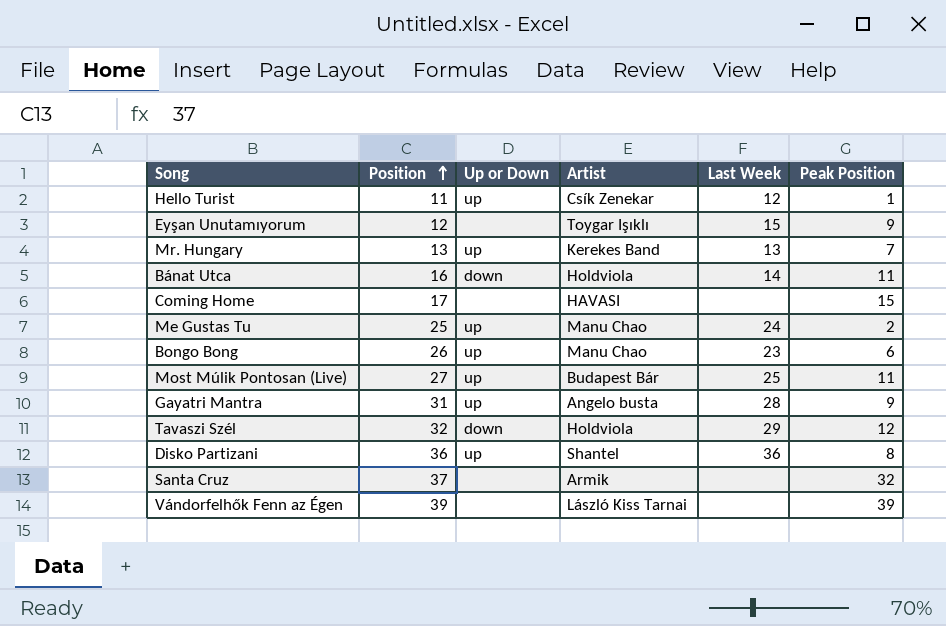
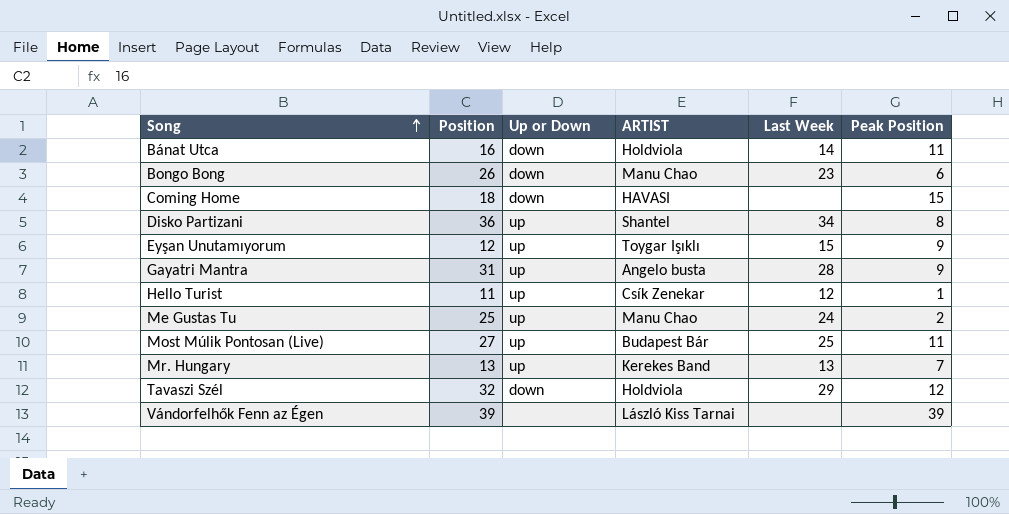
row order: Position ascending -> Song ascending
column name: Artist -> ARTIST
row Santa Cruz: 37 | none | Armik | none | 32 -> none
Bongo Bong | Up or Down: up -> down
Coming Home | Position: 17 -> 18
Coming Home | Up or Down: none -> down
Disko Partizani | Last Week: 36 -> 34
Eyşan Unutamıyorum | Up or Down: none -> up

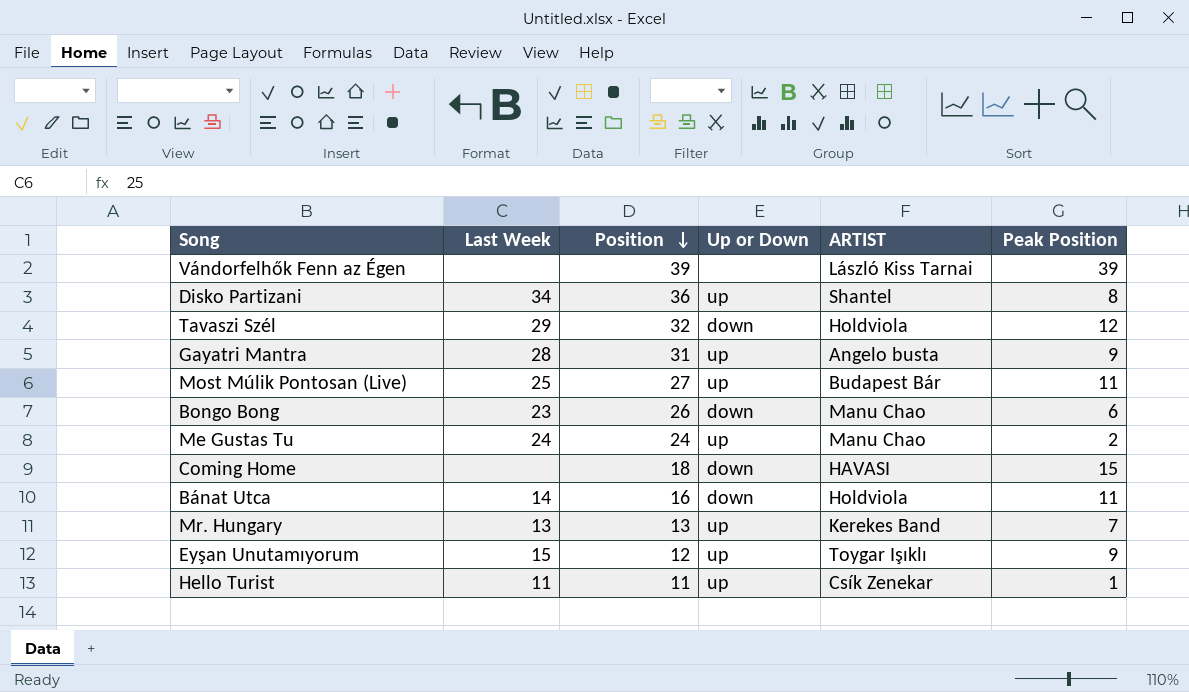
row order: Song ascending -> Position descending
column Last Week | position: 5 -> 2
Me Gustas Tu | Position: 25 -> 24
Hello Turist | Last Week: 12 -> 11

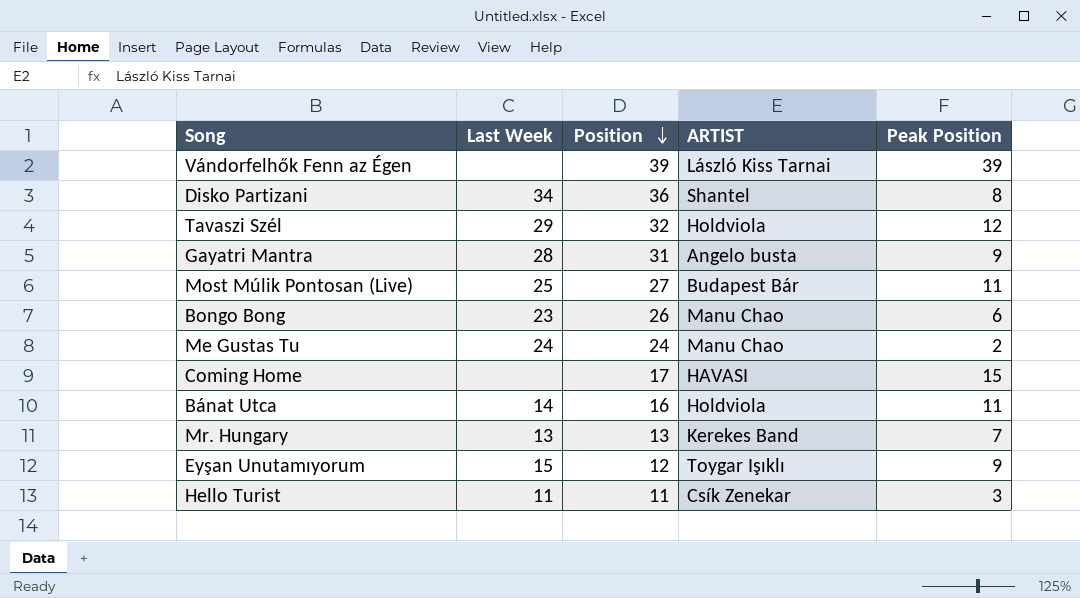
column Up or Down | position: 4 -> none
Coming Home | Position: 18 -> 17
Hello Turist | Peak Position: 1 -> 3

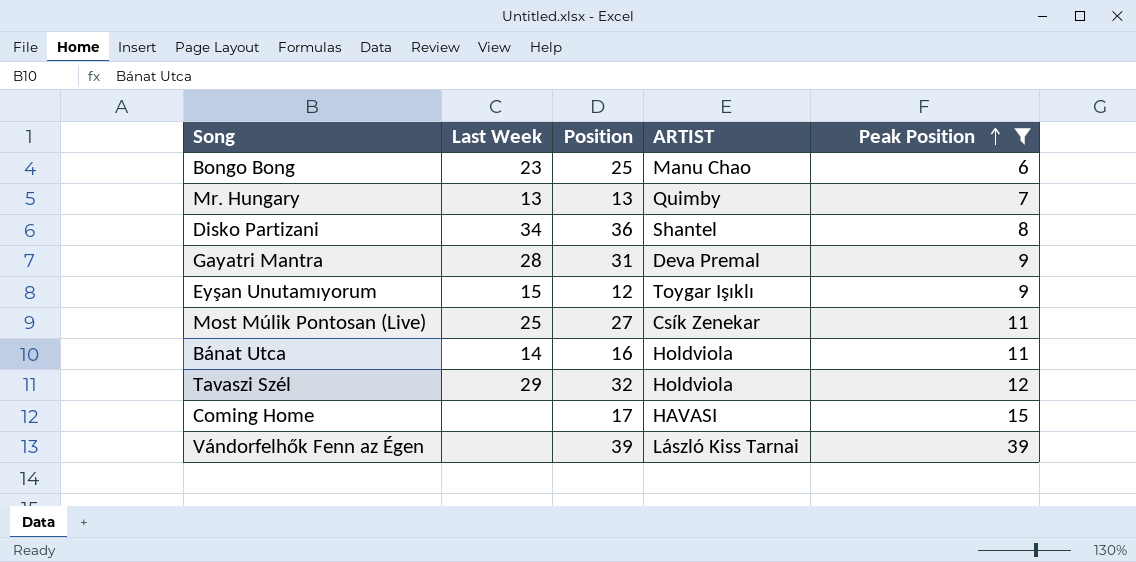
filter: none -> Peak Position >= 6
row order: Position descending -> Peak Position ascending
Bongo Bong | Position: 26 -> 25
Mr. Hungary | ARTIST: Kerekes Band -> Quimby
Gayatri Mantra | ARTIST: Angelo busta -> Deva Premal
Most Múlik Pontosan (Live) | ARTIST: Budapest Bár -> Csík Zenekar

